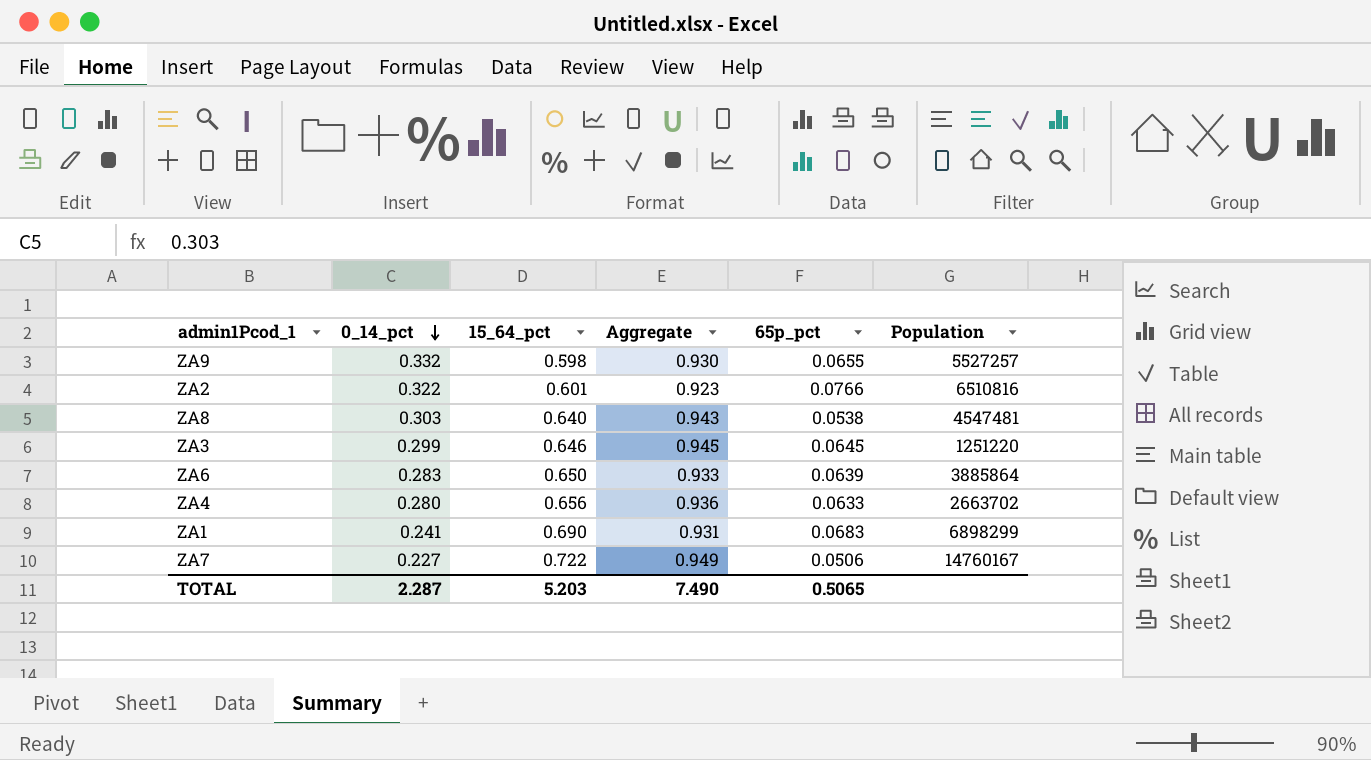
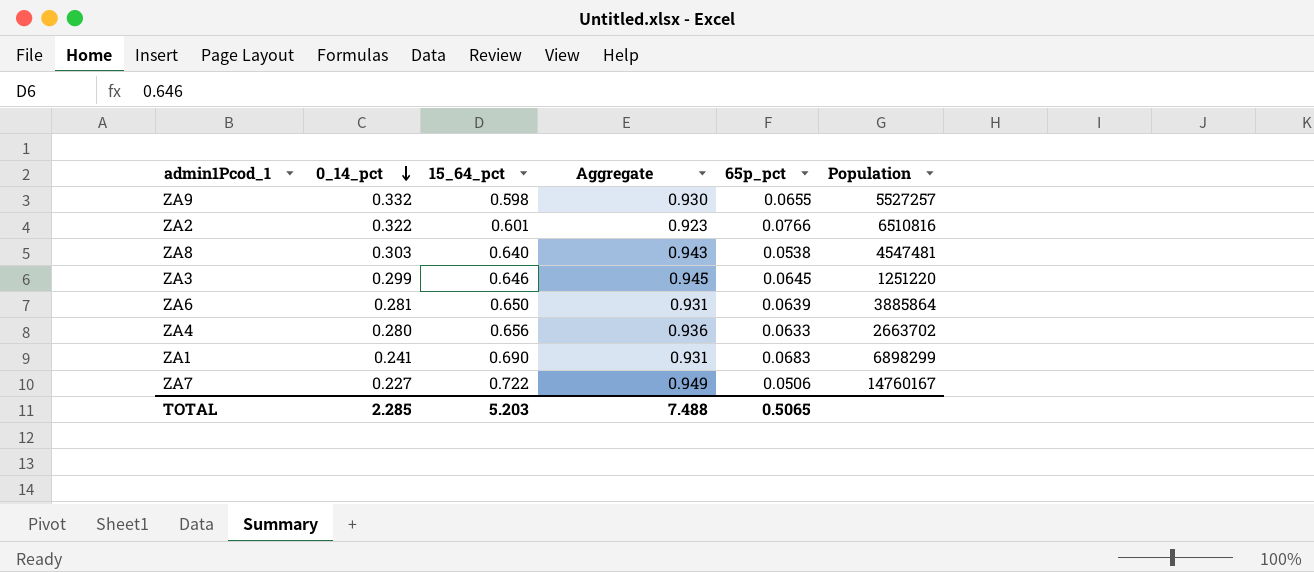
ZA6 | 0_14_pct: 0.283 -> 0.281
ZA6 | Aggregate: 0.933 -> 0.931
TOTAL | 0_14_pct: 2.287 -> 2.285
TOTAL | Aggregate: 7.490 -> 7.488

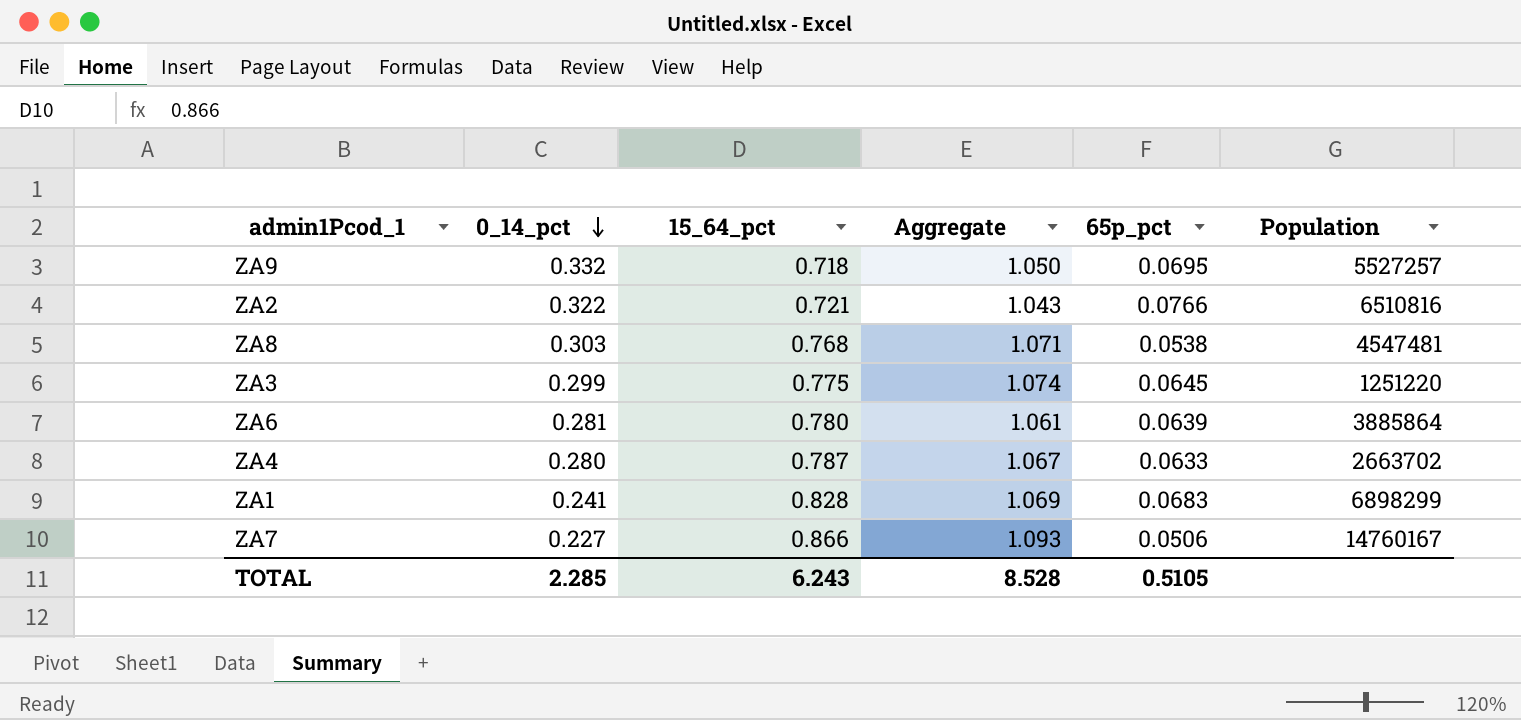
ZA9 | 15_64_pct: 0.598 -> 0.718
ZA9 | Aggregate: 0.930 -> 1.050
ZA9 | 65p_pct: 0.0655 -> 0.0695
ZA2 | 15_64_pct: 0.601 -> 0.721
ZA2 | Aggregate: 0.923 -> 1.043
ZA8 | 15_64_pct: 0.640 -> 0.768
ZA8 | Aggregate: 0.943 -> 1.071
ZA3 | 15_64_pct: 0.646 -> 0.775
ZA3 | Aggregate: 0.945 -> 1.074
ZA6 | 15_64_pct: 0.650 -> 0.780
ZA6 | Aggregate: 0.931 -> 1.061
ZA4 | 15_64_pct: 0.656 -> 0.787
ZA4 | Aggregate: 0.936 -> 1.067
ZA1 | 15_64_pct: 0.690 -> 0.828
ZA1 | Aggregate: 0.931 -> 1.069
ZA7 | 15_64_pct: 0.722 -> 0.866
ZA7 | Aggregate: 0.949 -> 1.093
TOTAL | 15_64_pct: 5.203 -> 6.243
TOTAL | Aggregate: 7.488 -> 8.528
TOTAL | 65p_pct: 0.5065 -> 0.5105

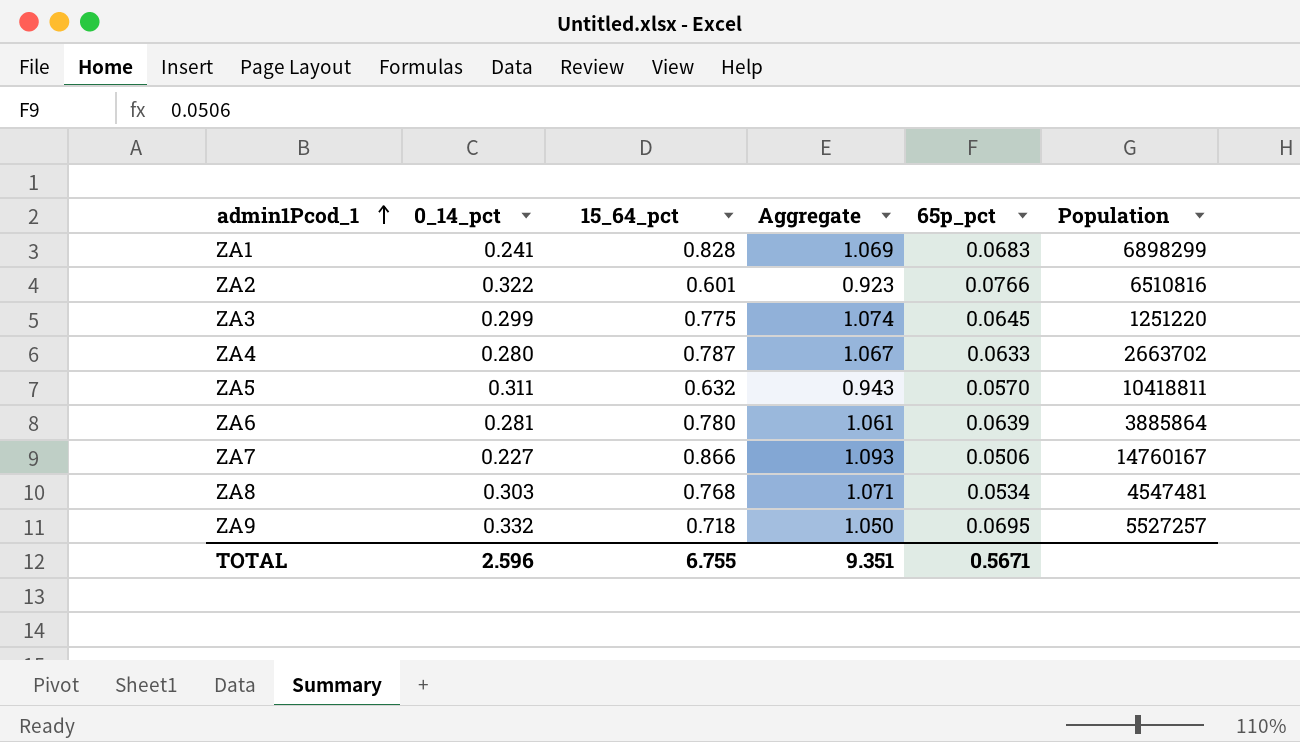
row order: 0_14_pct descending -> admin1Pcod_1 ascending
ZA2 | 15_64_pct: 0.721 -> 0.601
ZA2 | Aggregate: 1.043 -> 0.923
row ZA5: none -> 0.311 | 0.632 | 0.943 | 0.0570 | 10418811
ZA8 | 65p_pct: 0.0538 -> 0.0534
TOTAL | 0_14_pct: 2.285 -> 2.596
TOTAL | 15_64_pct: 6.243 -> 6.755
TOTAL | Aggregate: 8.528 -> 9.351
TOTAL | 65p_pct: 0.5105 -> 0.5671

